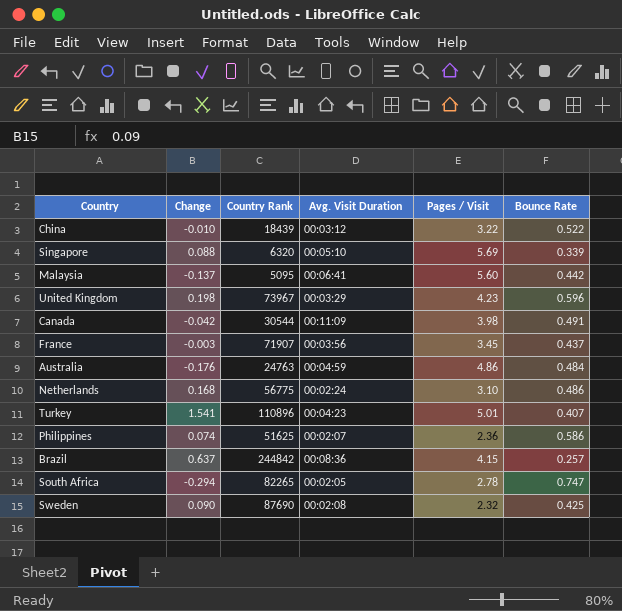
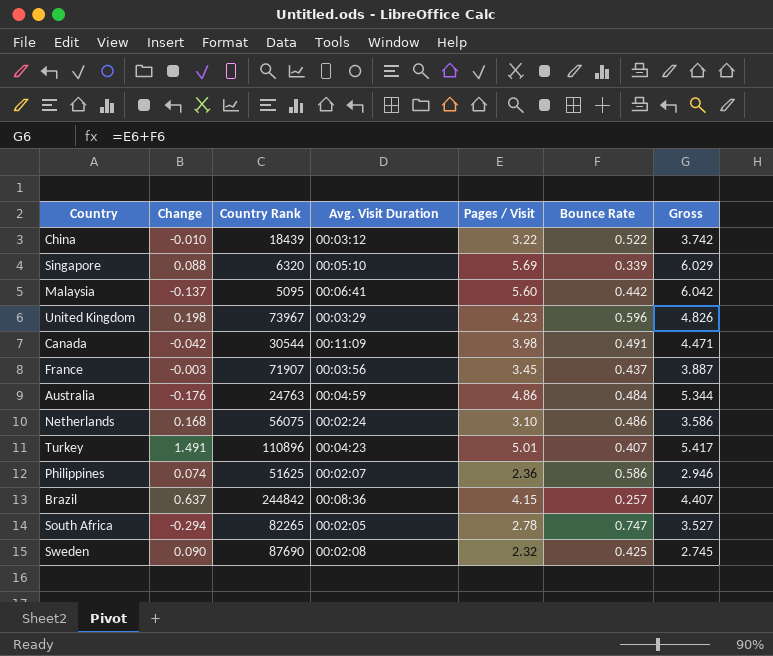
column Gross | formula: none -> [Pages / Visit] + [Bounce Rate]
Netherlands | Country Rank: 56775 -> 56075
Turkey | Change: 1.541 -> 1.491

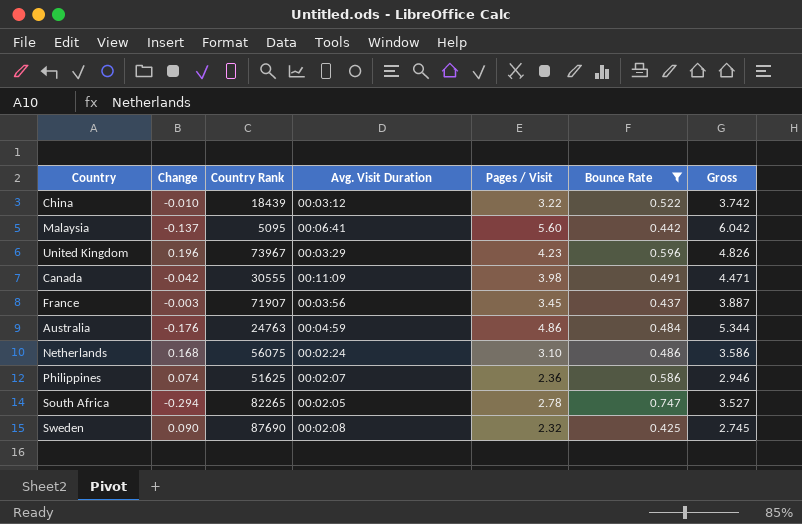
filter: none -> Bounce Rate >= 0.425
United Kingdom | Change: 0.198 -> 0.196
Canada | Country Rank: 30544 -> 30555

